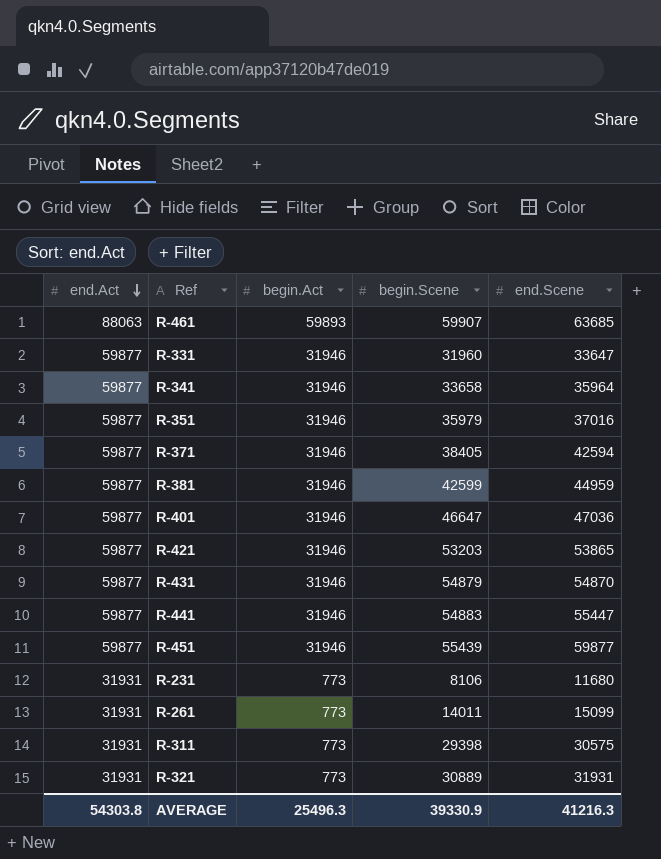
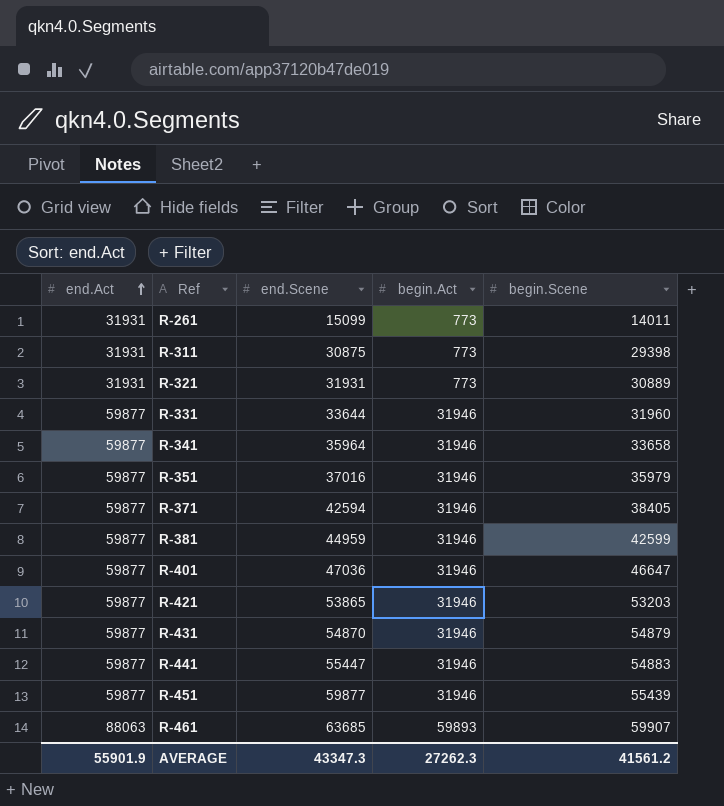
row order: end.Act descending -> end.Act ascending
column end.Scene | position: 5 -> 3
row R-231: 31931 | 773 | 8106 | 11680 -> none
R-311 | end.Scene: 30575 -> 30875
R-331 | end.Scene: 33647 -> 33644
AVERAGE | end.Act: 54303.8 -> 55901.9
AVERAGE | end.Scene: 41216.3 -> 43347.3
AVERAGE | begin.Act: 25496.3 -> 27262.3
AVERAGE | begin.Scene: 39330.9 -> 41561.2

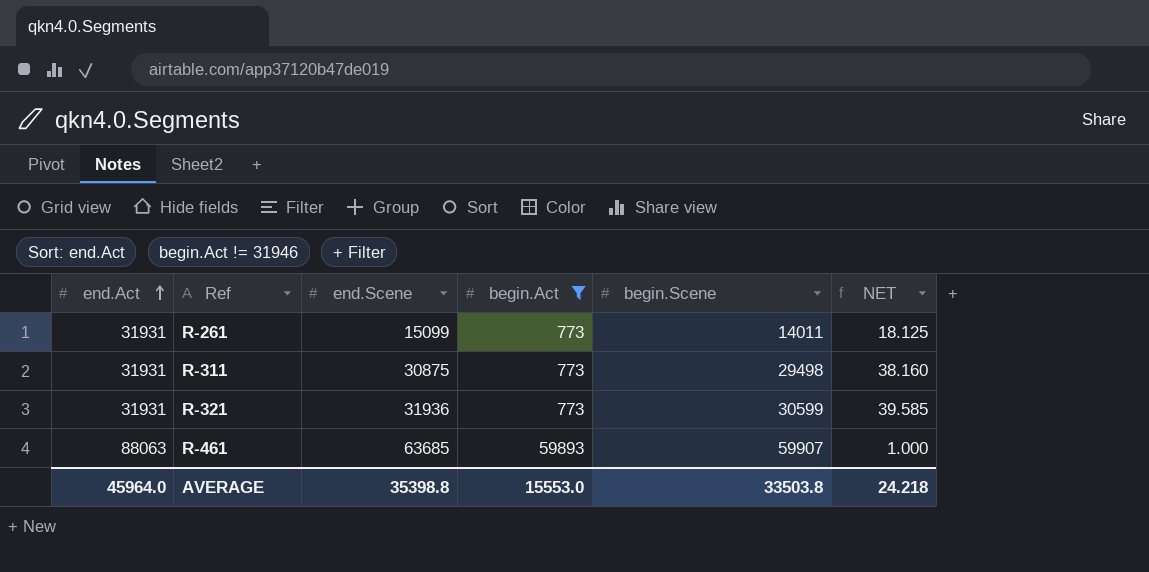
filter: none -> begin.Act != 31946
column NET | formula: none -> [begin.Scene] / [begin.Act]
R-311 | begin.Scene: 29398 -> 29498
R-321 | end.Scene: 31931 -> 31936
R-321 | begin.Scene: 30889 -> 30599
AVERAGE | end.Act: 55901.9 -> 45964.0
AVERAGE | end.Scene: 43347.3 -> 35398.8
AVERAGE | begin.Act: 27262.3 -> 15553.0
AVERAGE | begin.Scene: 41561.2 -> 33503.8

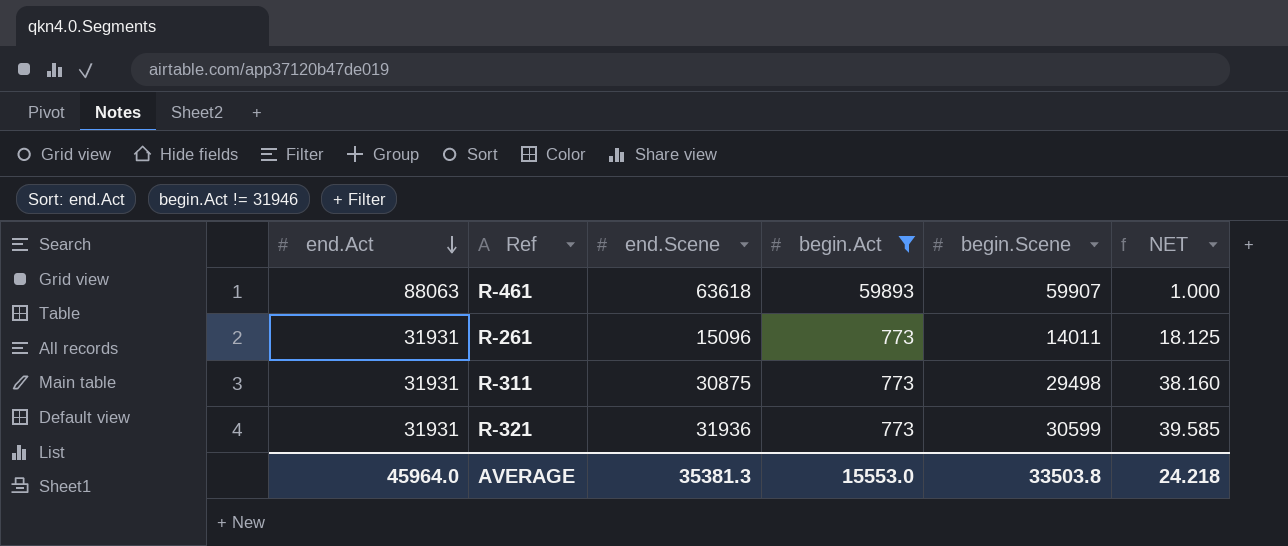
row order: end.Act ascending -> end.Act descending
R-461 | end.Scene: 63685 -> 63618
R-261 | end.Scene: 15099 -> 15096
AVERAGE | end.Scene: 35398.8 -> 35381.3

